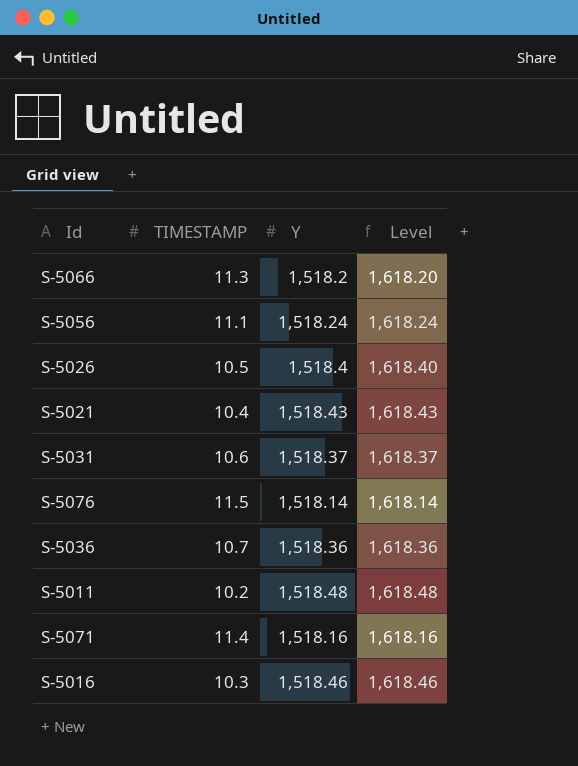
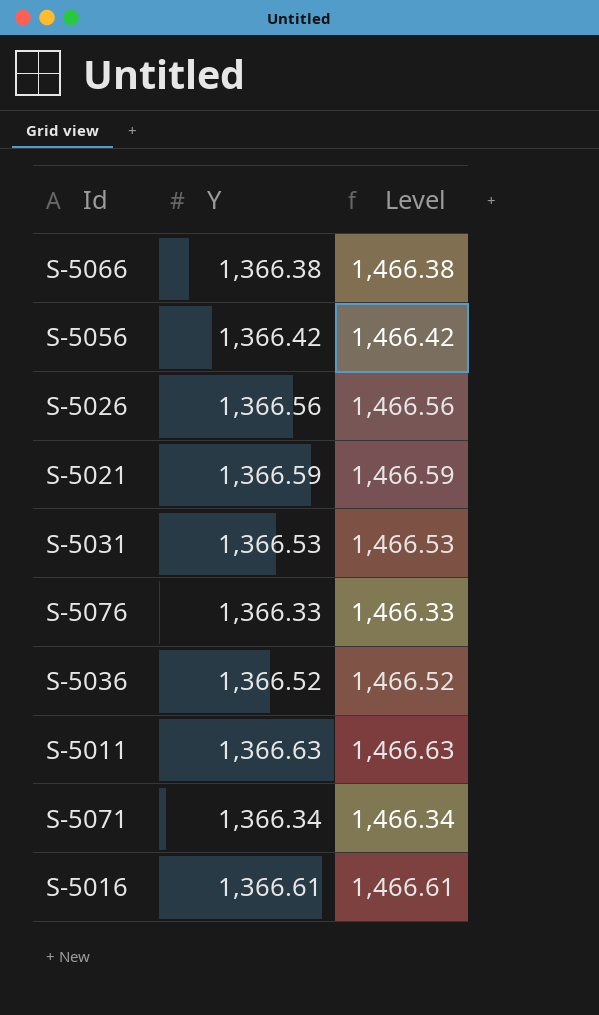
column TIMESTAMP | position: 2 -> none
S-5066 | Y: 1,518.2 -> 1,366.38
S-5066 | Level: 1,618.20 -> 1,466.38
S-5056 | Y: 1,518.24 -> 1,366.42
S-5056 | Level: 1,618.24 -> 1,466.42
S-5026 | Y: 1,518.4 -> 1,366.56
S-5026 | Level: 1,618.40 -> 1,466.56
S-5021 | Y: 1,518.43 -> 1,366.59
S-5021 | Level: 1,618.43 -> 1,466.59
S-5031 | Y: 1,518.37 -> 1,366.53
S-5031 | Level: 1,618.37 -> 1,466.53
S-5076 | Y: 1,518.14 -> 1,366.33
S-5076 | Level: 1,618.14 -> 1,466.33
S-5036 | Y: 1,518.36 -> 1,366.52
S-5036 | Level: 1,618.36 -> 1,466.52
S-5011 | Y: 1,518.48 -> 1,366.63
S-5011 | Level: 1,618.48 -> 1,466.63
S-5071 | Y: 1,518.16 -> 1,366.34
S-5071 | Level: 1,618.16 -> 1,466.34
S-5016 | Y: 1,518.46 -> 1,366.61
S-5016 | Level: 1,618.46 -> 1,466.61

